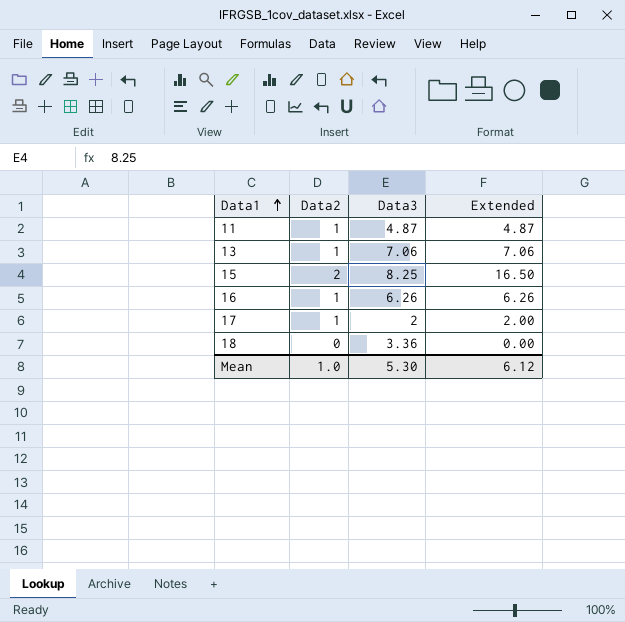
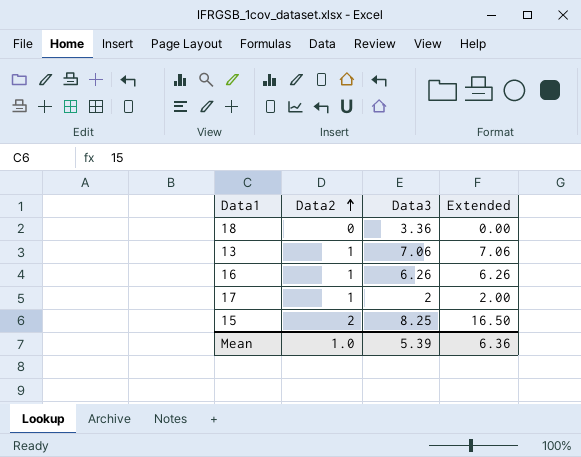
row order: Data1 ascending -> Data2 ascending
row 11: 1 | 4.87 | 4.87 -> none
Mean | Data3: 5.30 -> 5.39
Mean | Extended: 6.12 -> 6.36

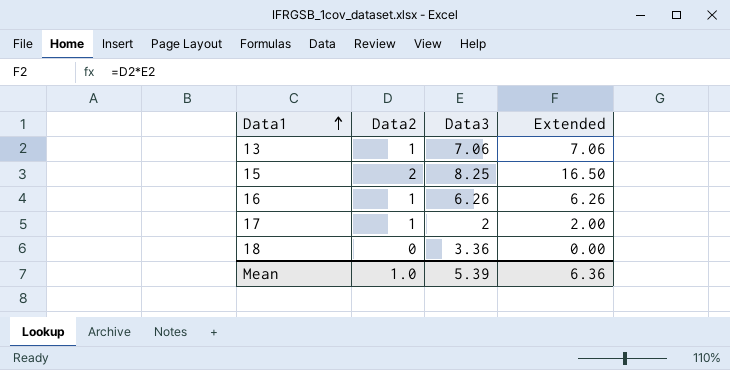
row order: Data2 ascending -> Data1 ascending

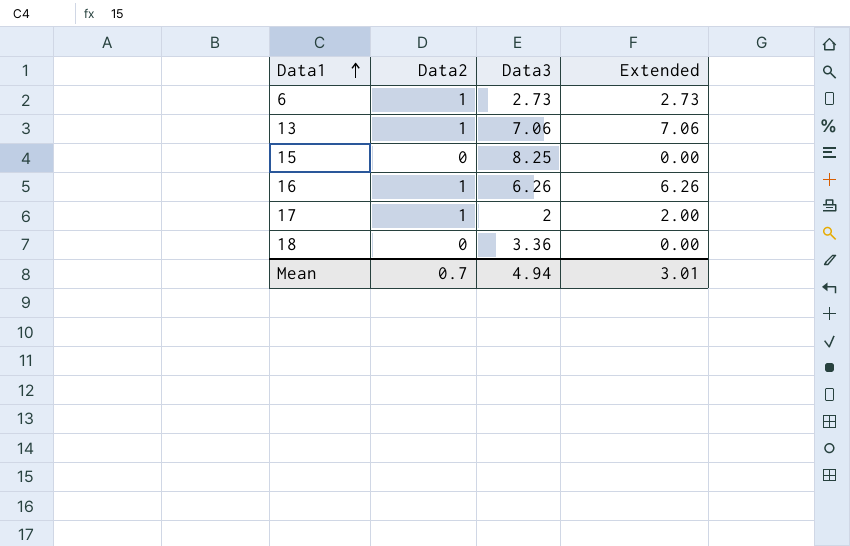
row 6: none -> 1 | 2.73 | 2.73
15 | Data2: 2 -> 0
15 | Extended: 16.50 -> 0.00
Mean | Data2: 1.0 -> 0.7
Mean | Data3: 5.39 -> 4.94
Mean | Extended: 6.36 -> 3.01

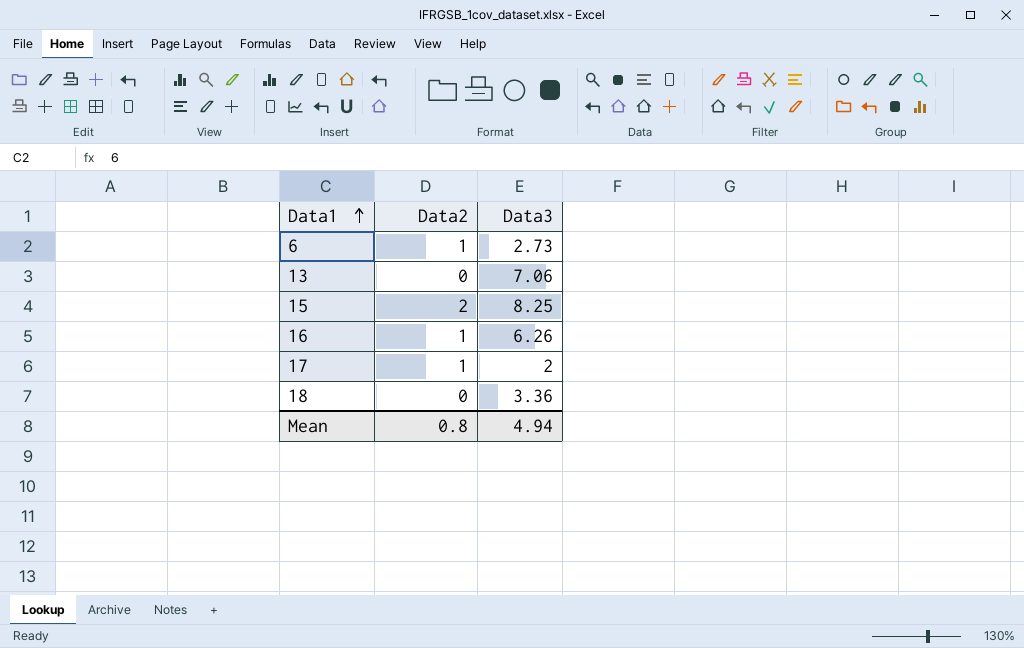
column Extended | formula: [Data2] * [Data3] -> none
13 | Data2: 1 -> 0
15 | Data2: 0 -> 2
Mean | Data2: 0.7 -> 0.8

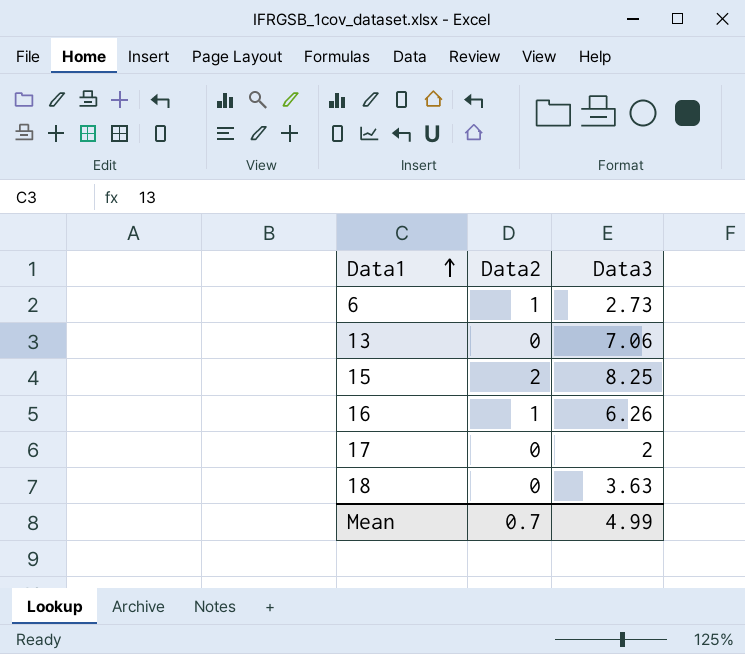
17 | Data2: 1 -> 0
18 | Data3: 3.36 -> 3.63
Mean | Data2: 0.8 -> 0.7
Mean | Data3: 4.94 -> 4.99

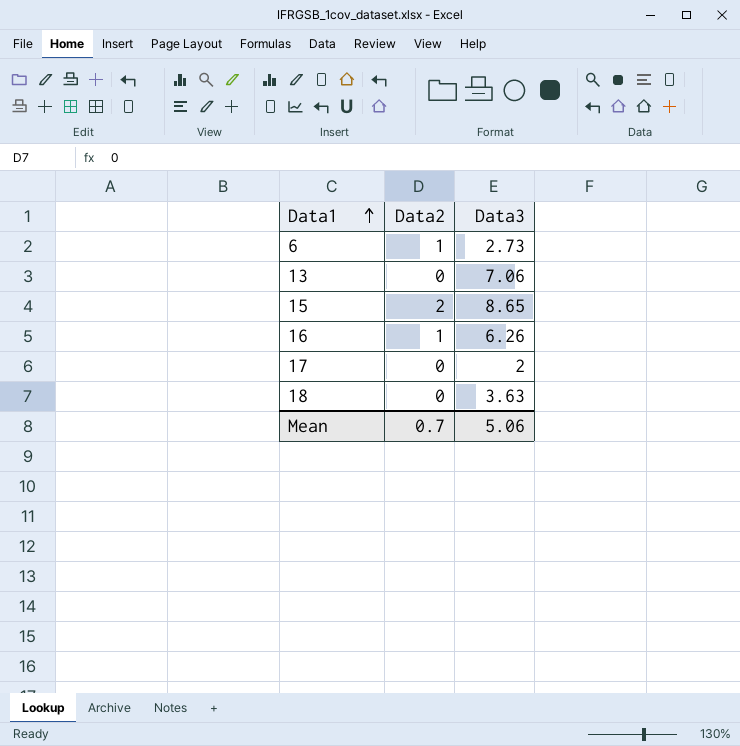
15 | Data3: 8.25 -> 8.65
Mean | Data3: 4.99 -> 5.06

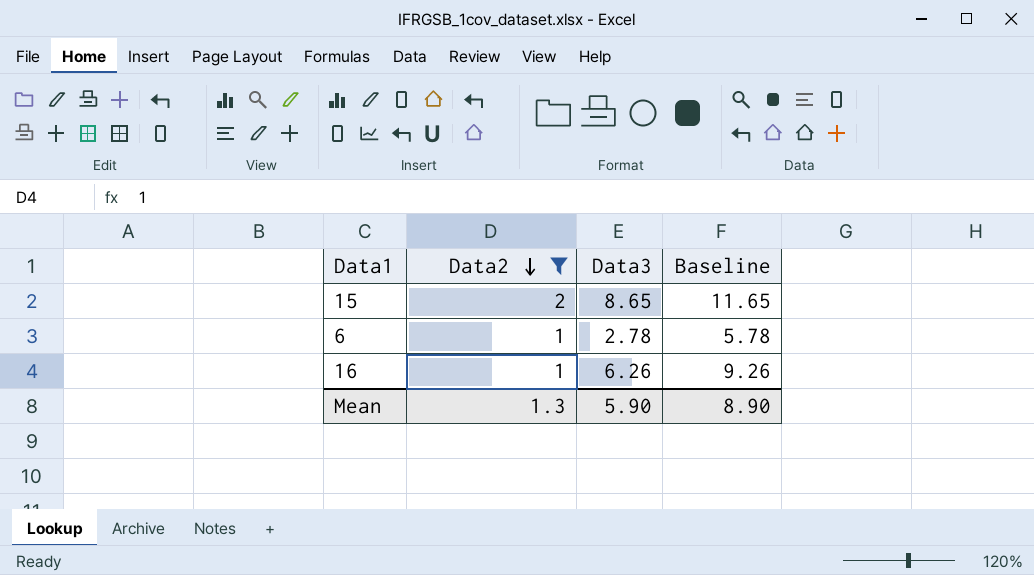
filter: none -> Data2 != 0
row order: Data1 ascending -> Data2 descending
column Baseline | formula: none -> [Data3] + 3
6 | Data3: 2.73 -> 2.78
Mean | Data2: 0.7 -> 1.3
Mean | Data3: 5.06 -> 5.90

